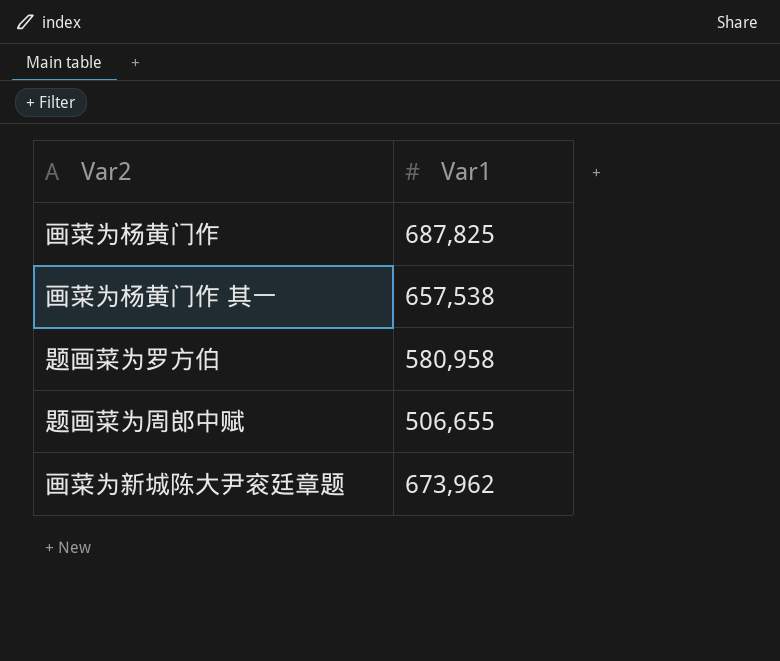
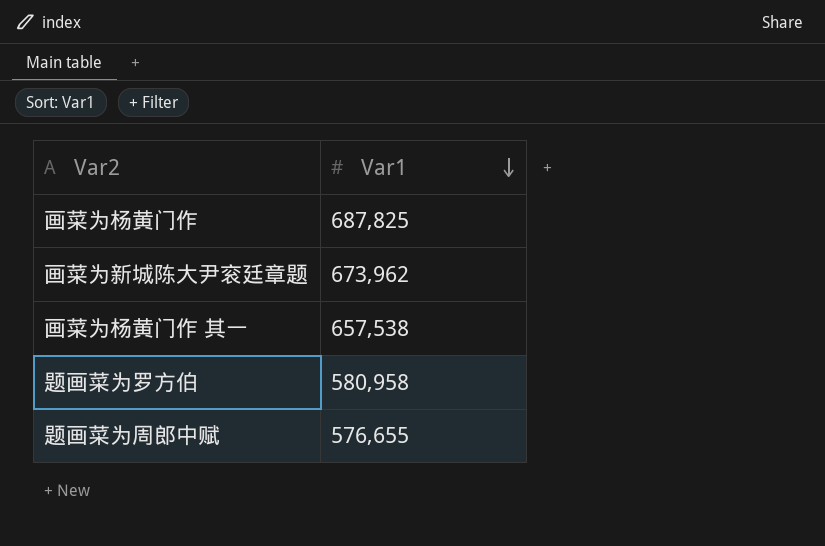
row order: none -> Var1 descending
题画菜为周郎中赋 | Var1: 506,655 -> 576,655

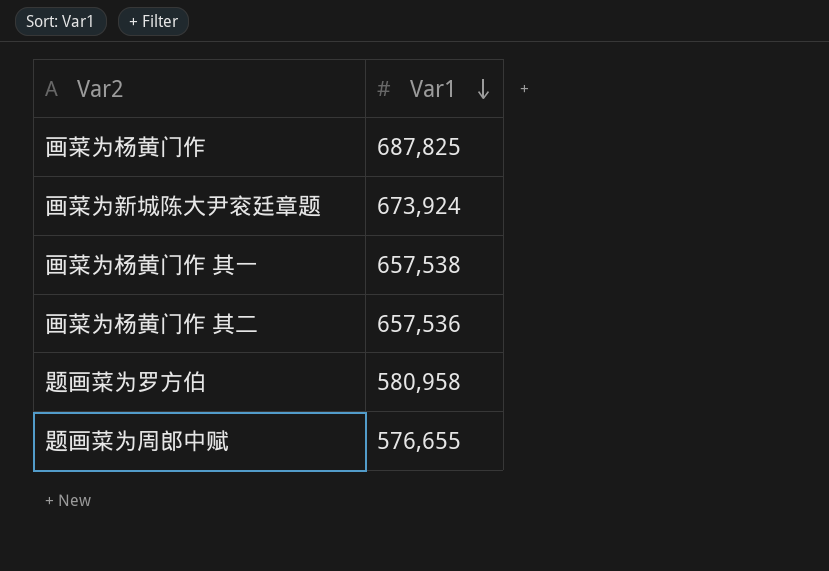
画菜为新城陈大尹衮廷章题 | Var1: 673,962 -> 673,924
row 画菜为杨黄门作 其二: none -> 657,536

